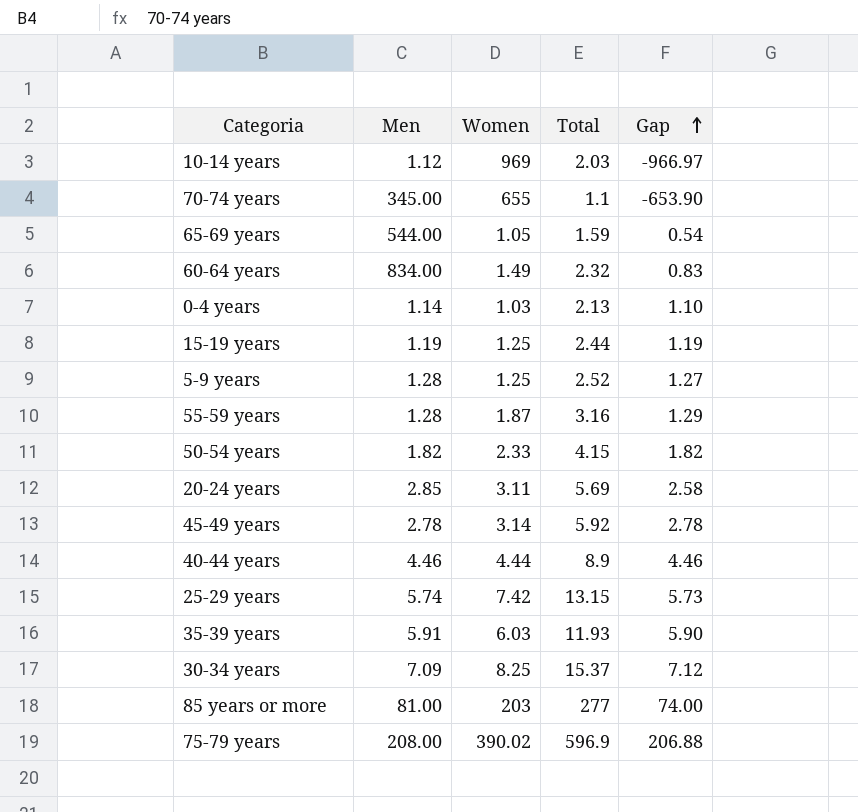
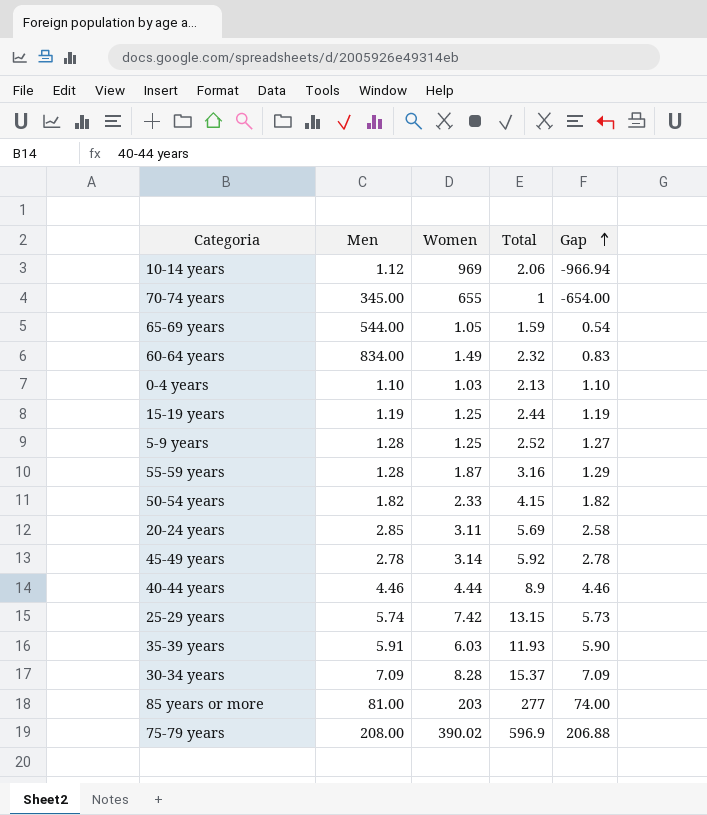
10-14 years | Total: 2.03 -> 2.06
10-14 years | Gap: -966.97 -> -966.94
70-74 years | Total: 1.1 -> 1
70-74 years | Gap: -653.90 -> -654.00
0-4 years | Men: 1.14 -> 1.10
30-34 years | Women: 8.25 -> 8.28
30-34 years | Gap: 7.12 -> 7.09

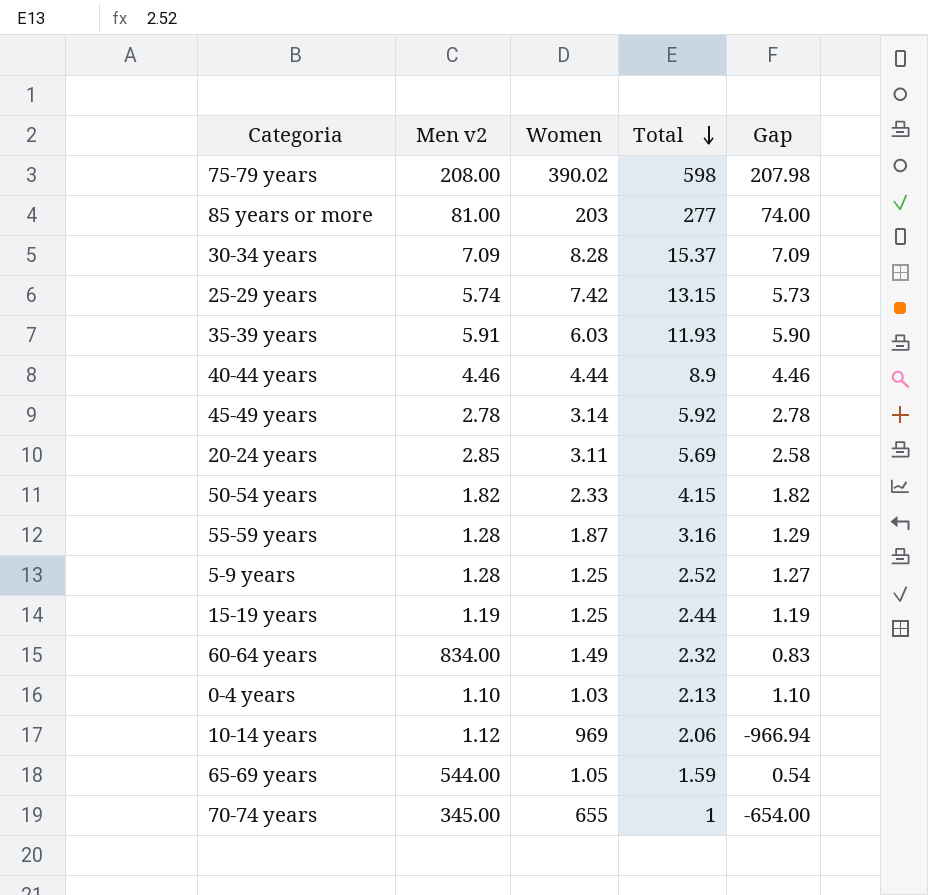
row order: Gap ascending -> Total descending
column name: Men -> Men v2
75-79 years | Total: 596.9 -> 598
75-79 years | Gap: 206.88 -> 207.98

